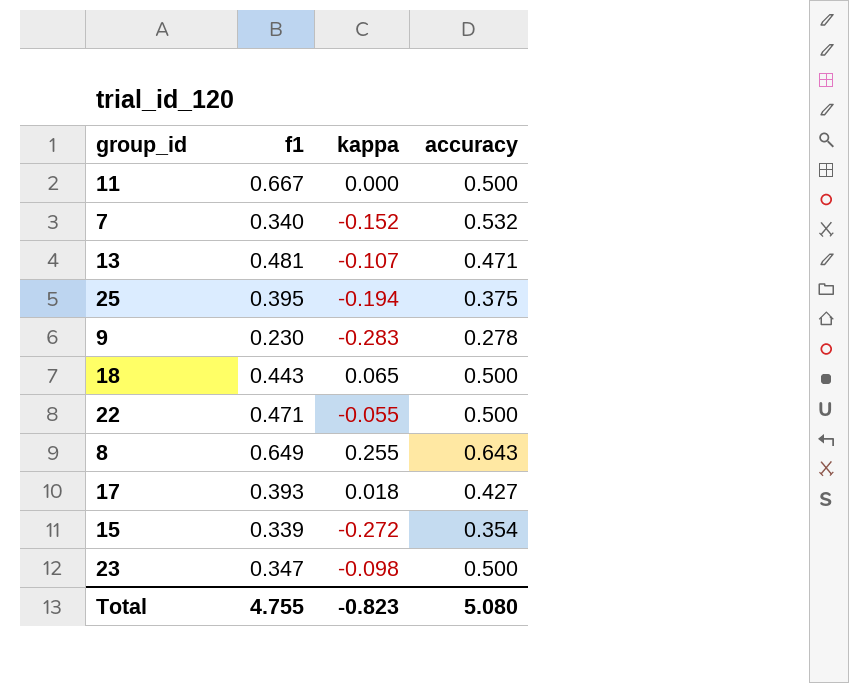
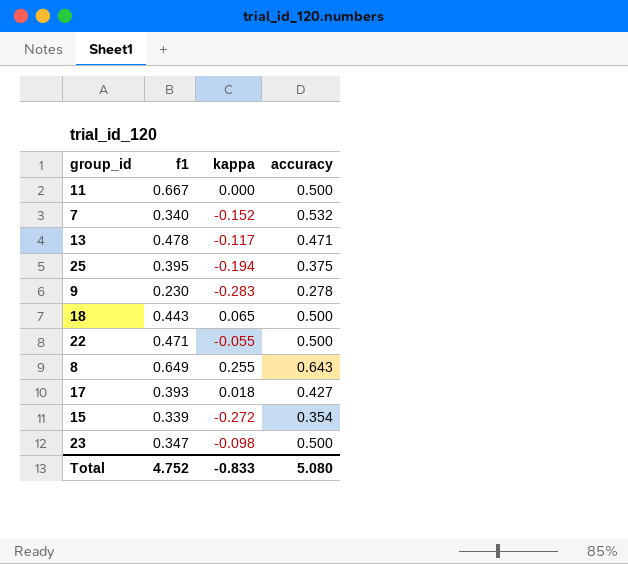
13 | f1: 0.481 -> 0.478
13 | kappa: -0.107 -> -0.117
Total | f1: 4.755 -> 4.752
Total | kappa: -0.823 -> -0.833

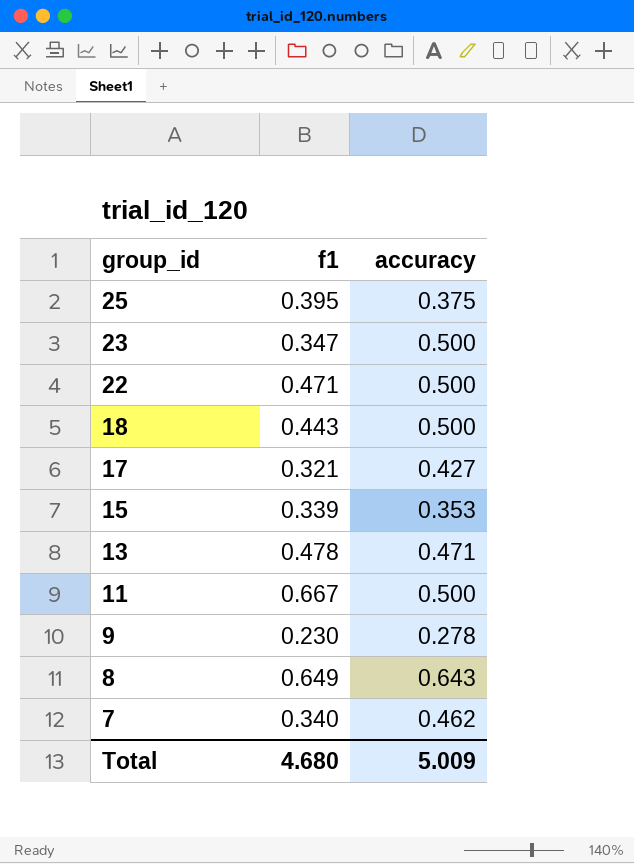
row order: none -> group_id descending
column kappa | position: 3 -> none
17 | f1: 0.393 -> 0.321
15 | accuracy: 0.354 -> 0.353
7 | accuracy: 0.532 -> 0.462
Total | f1: 4.752 -> 4.680
Total | accuracy: 5.080 -> 5.009

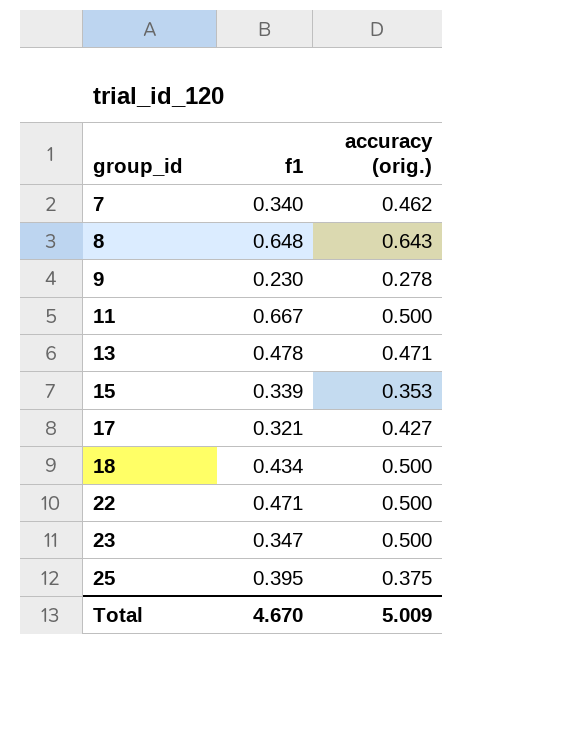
row order: group_id descending -> group_id ascending
column name: accuracy -> accuracy (orig.)
8 | f1: 0.649 -> 0.648
18 | f1: 0.443 -> 0.434
Total | f1: 4.680 -> 4.670

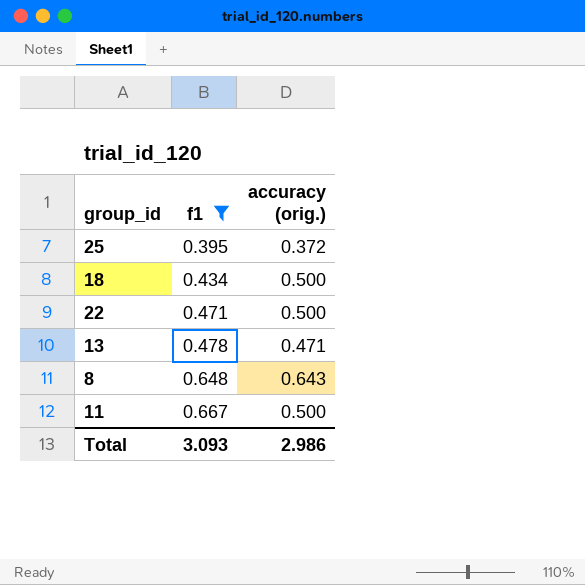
filter: none -> f1 >= 0.395
row order: group_id ascending -> f1 ascending
25 | accuracy (orig.): 0.375 -> 0.372
Total | f1: 4.670 -> 3.093
Total | accuracy (orig.): 5.009 -> 2.986

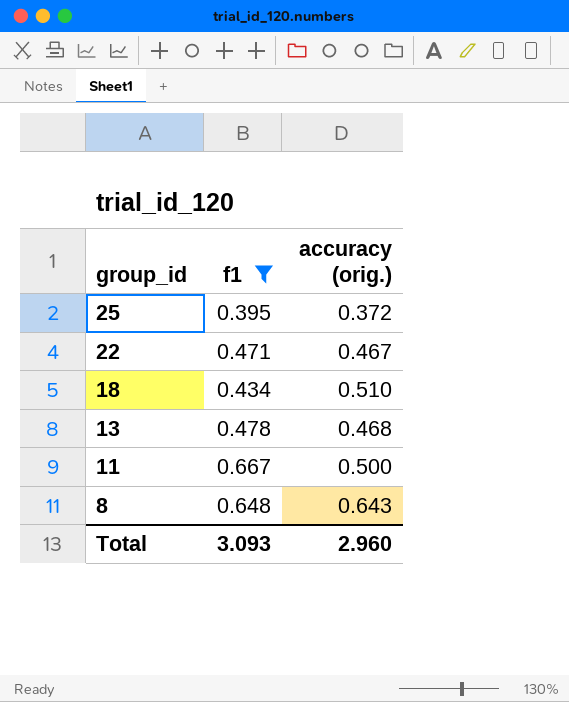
row order: f1 ascending -> group_id descending
22 | accuracy (orig.): 0.500 -> 0.467
18 | accuracy (orig.): 0.500 -> 0.510
13 | accuracy (orig.): 0.471 -> 0.468
Total | accuracy (orig.): 2.986 -> 2.960

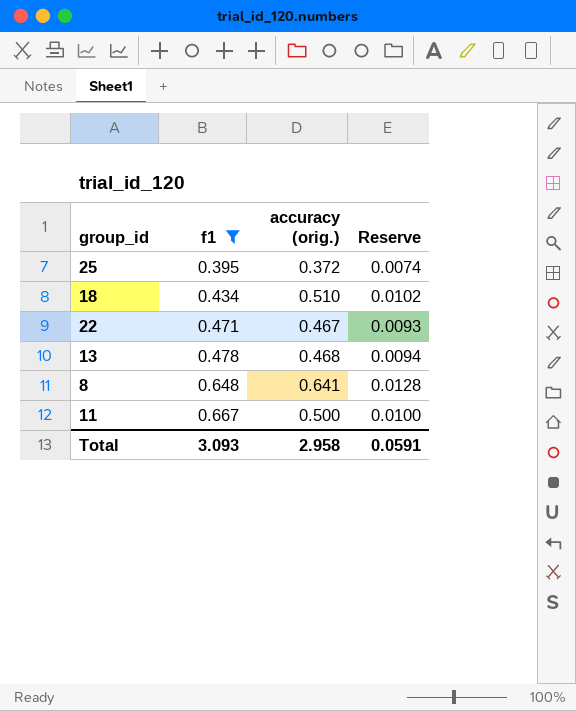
row order: group_id descending -> f1 ascending
column Reserve | formula: none -> [accuracy (orig.)] * 0.02
8 | accuracy (orig.): 0.643 -> 0.641
Total | accuracy (orig.): 2.960 -> 2.958

